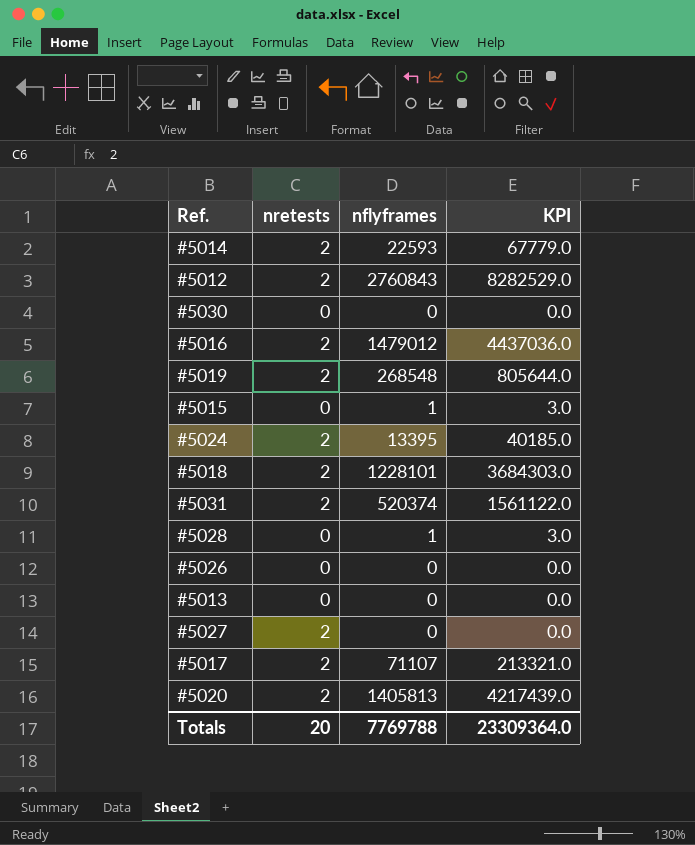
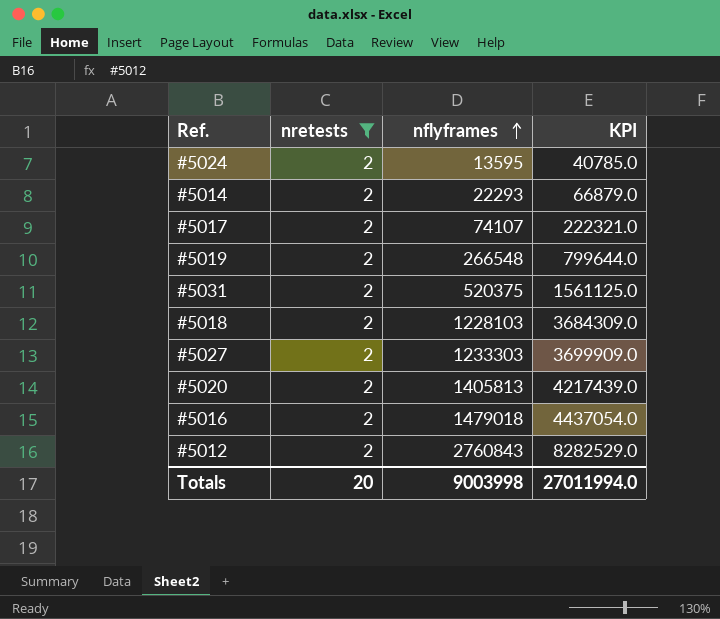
filter: none -> nretests = 2
row order: none -> nflyframes ascending
#5024 | nflyframes: 13395 -> 13595
#5024 | KPI: 40185.0 -> 40785.0
#5014 | nflyframes: 22593 -> 22293
#5014 | KPI: 67779.0 -> 66879.0
#5017 | nflyframes: 71107 -> 74107
#5017 | KPI: 213321.0 -> 222321.0
#5019 | nflyframes: 268548 -> 266548
#5019 | KPI: 805644.0 -> 799644.0
#5031 | nflyframes: 520374 -> 520375
#5031 | KPI: 1561122.0 -> 1561125.0
#5018 | nflyframes: 1228101 -> 1228103
#5018 | KPI: 3684303.0 -> 3684309.0
#5027 | nflyframes: 0 -> 1233303
#5027 | KPI: 0.0 -> 3699909.0
#5016 | nflyframes: 1479012 -> 1479018
#5016 | KPI: 4437036.0 -> 4437054.0
Totals | nflyframes: 7769788 -> 9003998
Totals | KPI: 23309364.0 -> 27011994.0

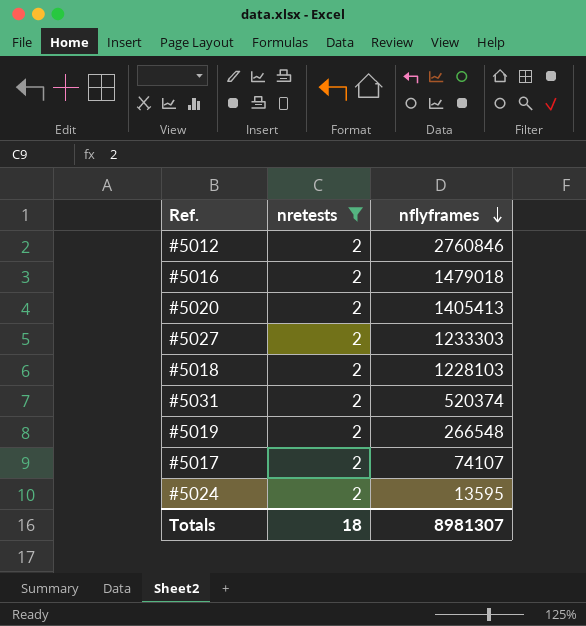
row order: nflyframes ascending -> nflyframes descending
column KPI | formula: [nflyframes] * 3 -> none
row #5014: 2 | 22293 | 66879.0 -> none
#5012 | nflyframes: 2760843 -> 2760846
#5020 | nflyframes: 1405813 -> 1405413
#5031 | nflyframes: 520375 -> 520374
Totals | nretests: 20 -> 18
Totals | nflyframes: 9003998 -> 8981307

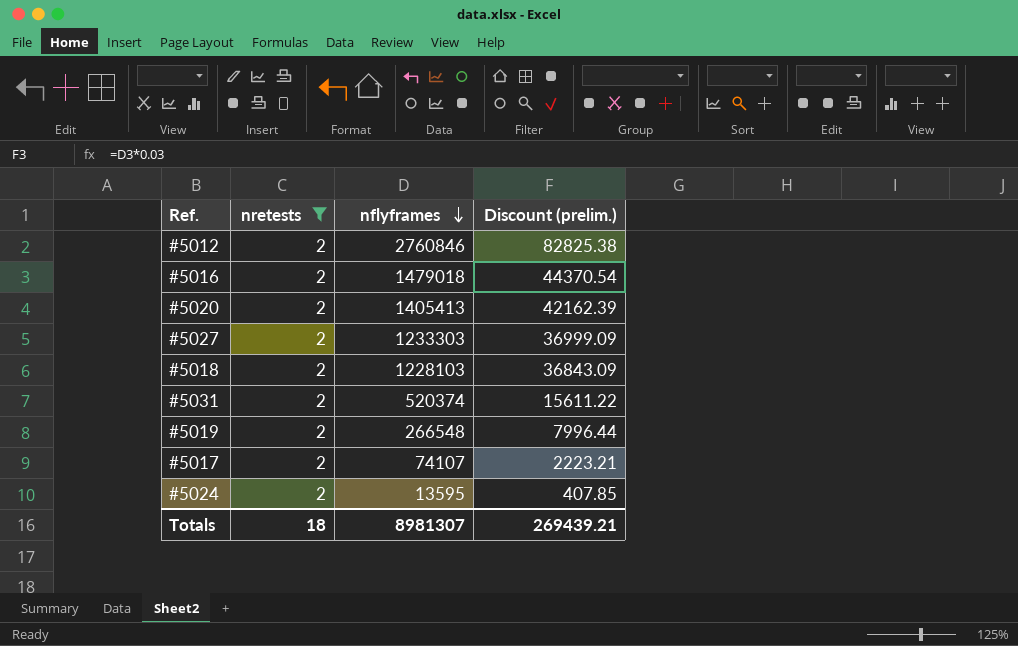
column Discount (prelim.) | formula: none -> [nflyframes] * 0.03

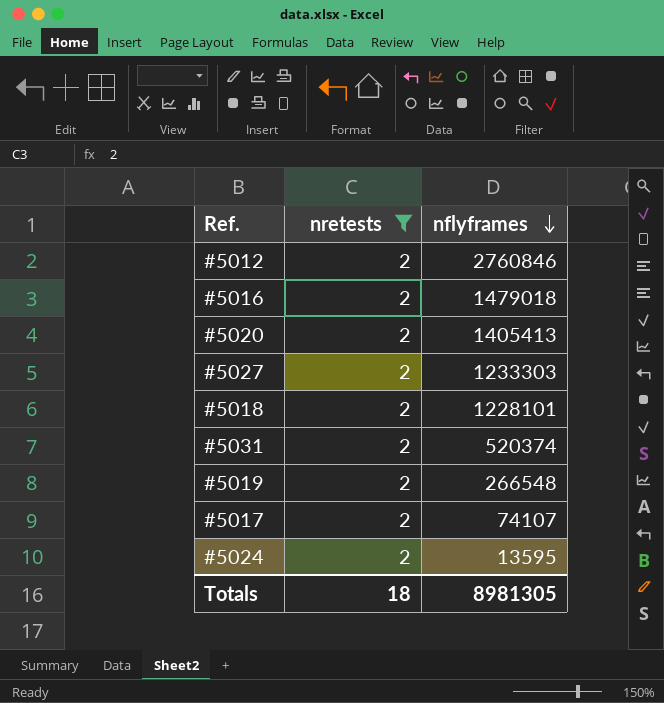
column Discount (prelim.) | formula: [nflyframes] * 0.03 -> none
#5018 | nflyframes: 1228103 -> 1228101
Totals | nflyframes: 8981307 -> 8981305

